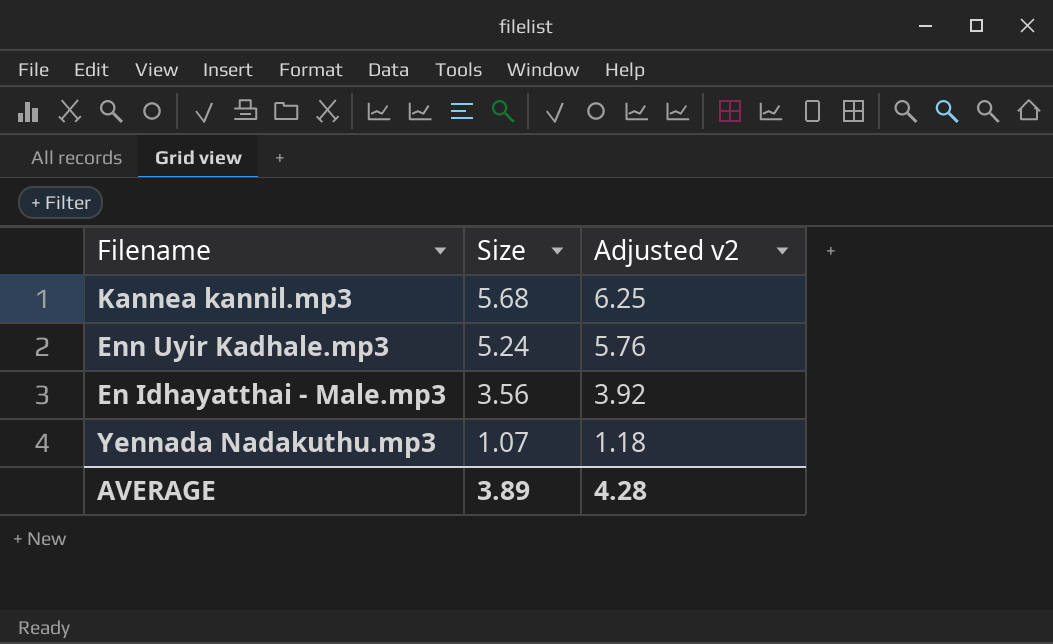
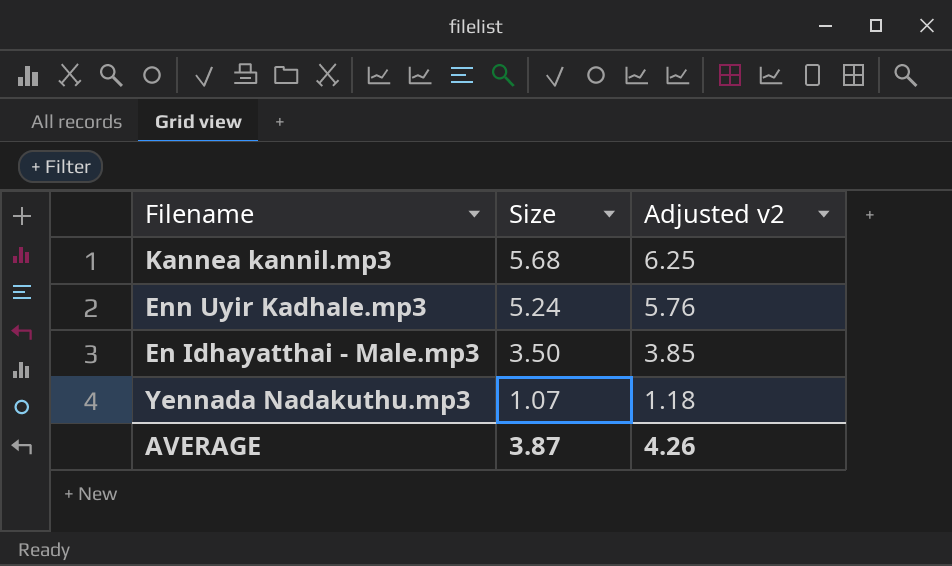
En Idhayatthai - Male.mp3 | Size: 3.56 -> 3.50
En Idhayatthai - Male.mp3 | Adjusted v2: 3.92 -> 3.85
AVERAGE | Size: 3.89 -> 3.87
AVERAGE | Adjusted v2: 4.28 -> 4.26

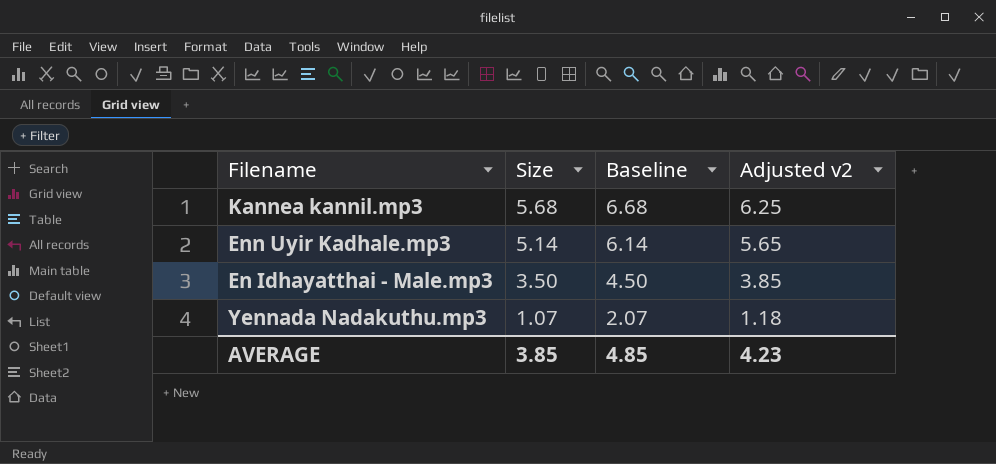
column Baseline | formula: none -> [Size] + 1
Enn Uyir Kadhale.mp3 | Size: 5.24 -> 5.14
Enn Uyir Kadhale.mp3 | Adjusted v2: 5.76 -> 5.65
AVERAGE | Size: 3.87 -> 3.85
AVERAGE | Adjusted v2: 4.26 -> 4.23

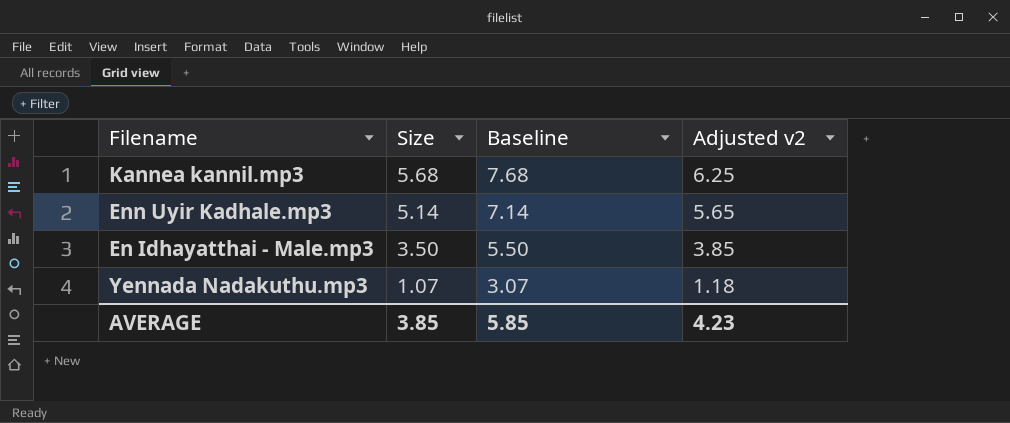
column Baseline | formula: [Size] + 1 -> [Size] + 2
AVERAGE | Baseline: 4.85 -> 5.85

